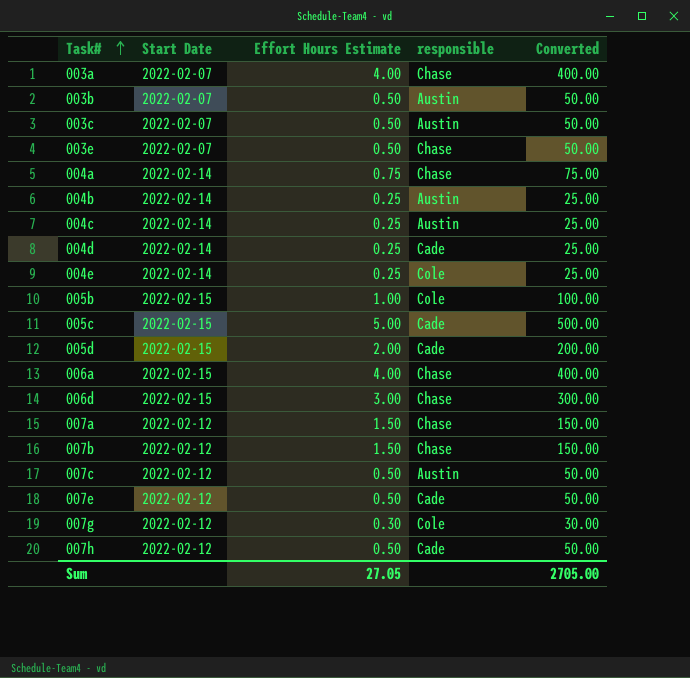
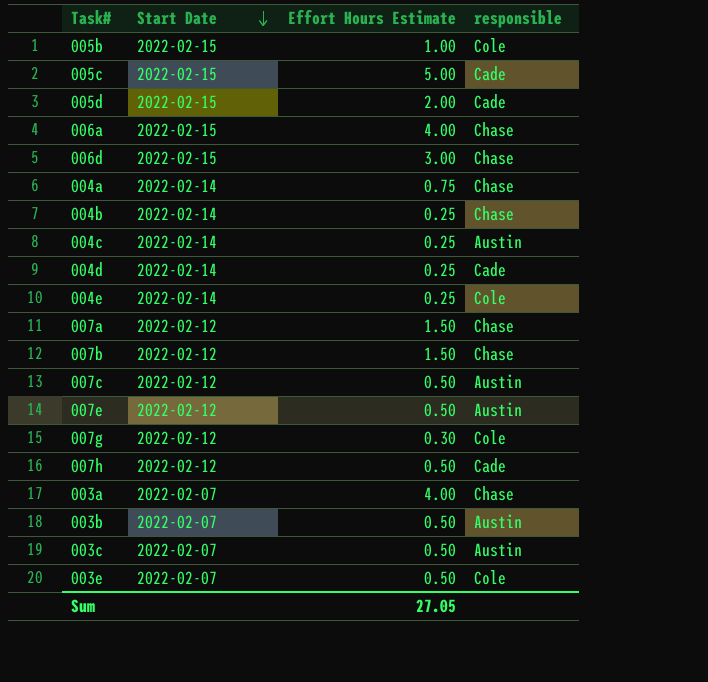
row order: Task# ascending -> Start Date descending
column Converted | formula: [Effort Hours Estimate] * 100 -> none
004b | responsible: Austin -> Chase
007e | responsible: Cade -> Austin
003e | responsible: Chase -> Cole

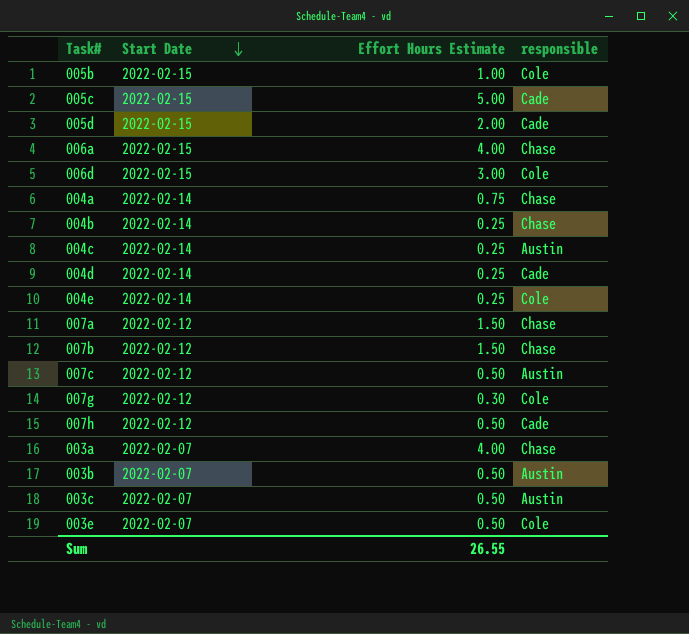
row 007e: 2022-02-12 | 0.50 | Austin -> none
006d | responsible: Chase -> Cole
Sum | Effort Hours Estimate: 27.05 -> 26.55

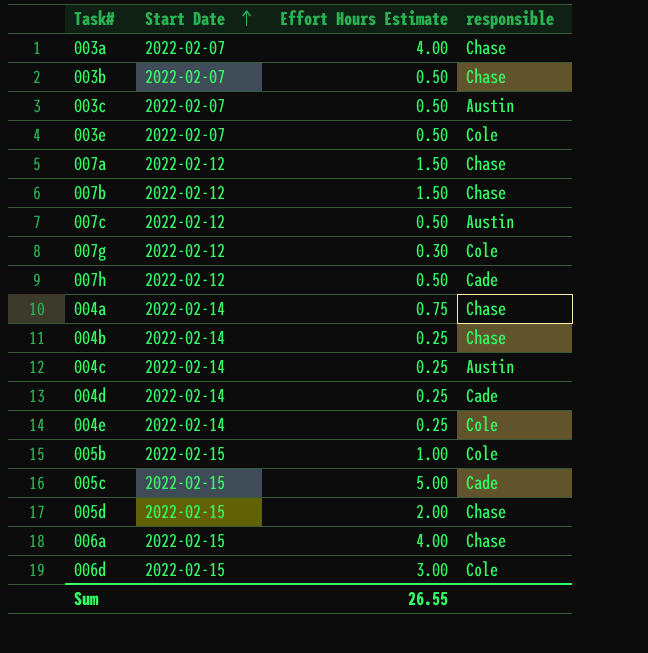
row order: Start Date descending -> Start Date ascending
003b | responsible: Austin -> Chase
005d | responsible: Cade -> Chase

